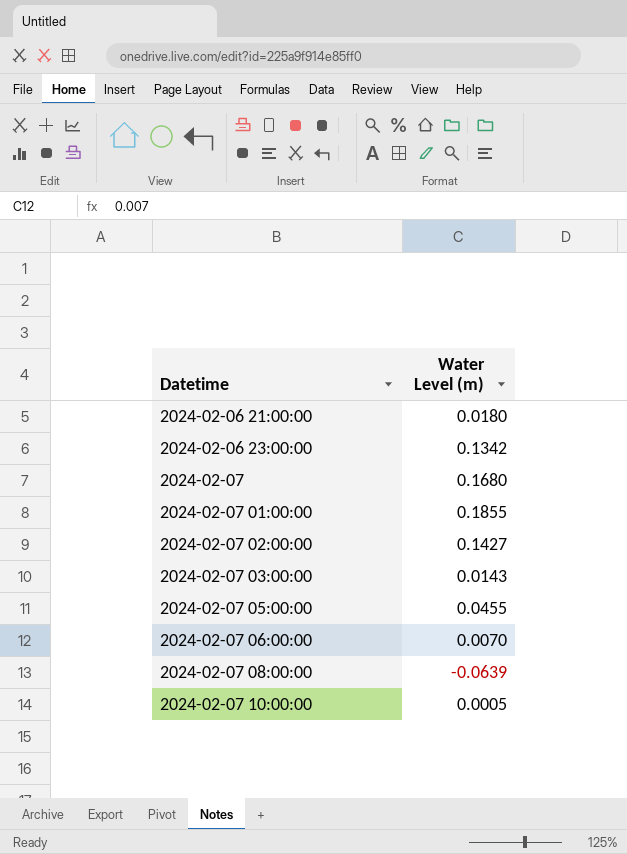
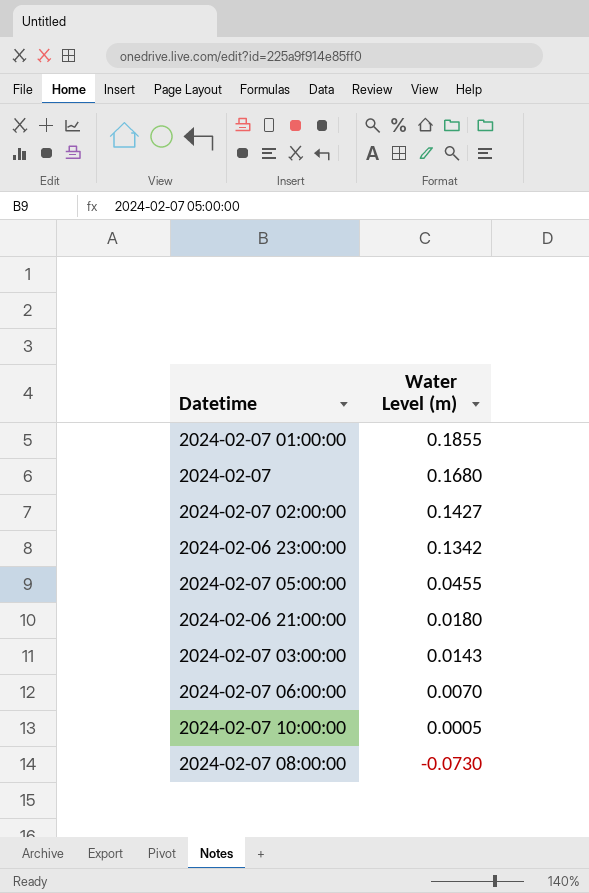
row order: Datetime ascending -> Water Level (m) descending
2024-02-07 08:00:00 | Water Level (m): -0.0639 -> -0.0730

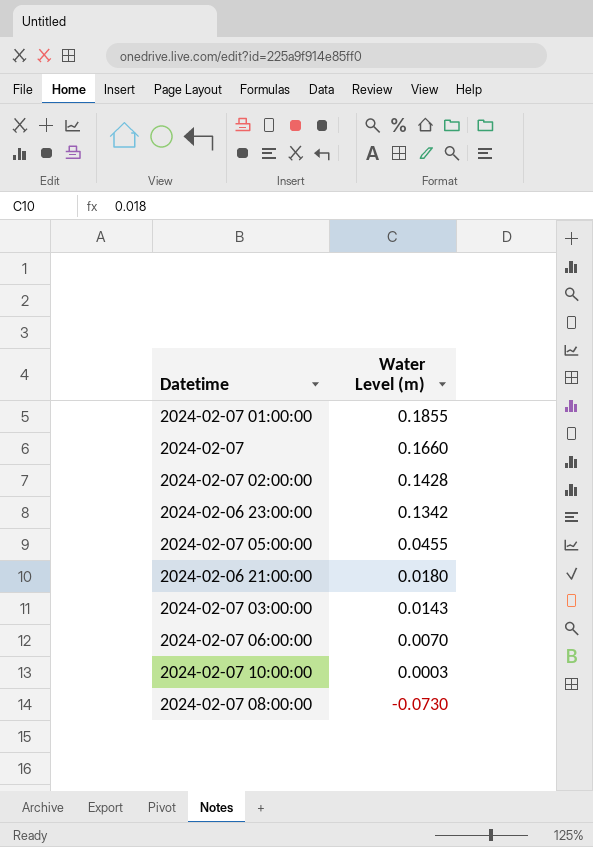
2024-02-07 | Water Level (m): 0.1680 -> 0.1660
2024-02-07 02:00:00 | Water Level (m): 0.1427 -> 0.1428
2024-02-07 10:00:00 | Water Level (m): 0.0005 -> 0.0003

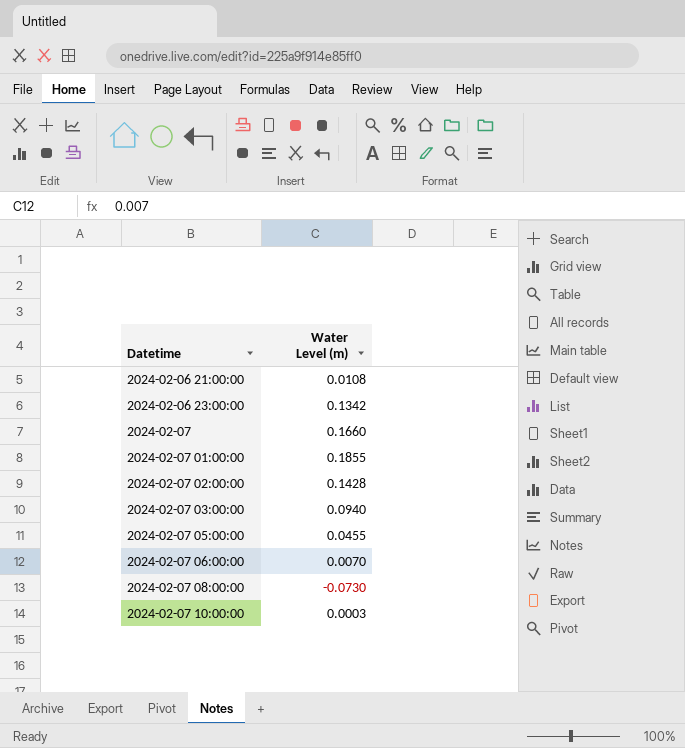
row order: Water Level (m) descending -> Datetime ascending
2024-02-06 21:00:00 | Water Level (m): 0.0180 -> 0.0108
2024-02-07 03:00:00 | Water Level (m): 0.0143 -> 0.0940

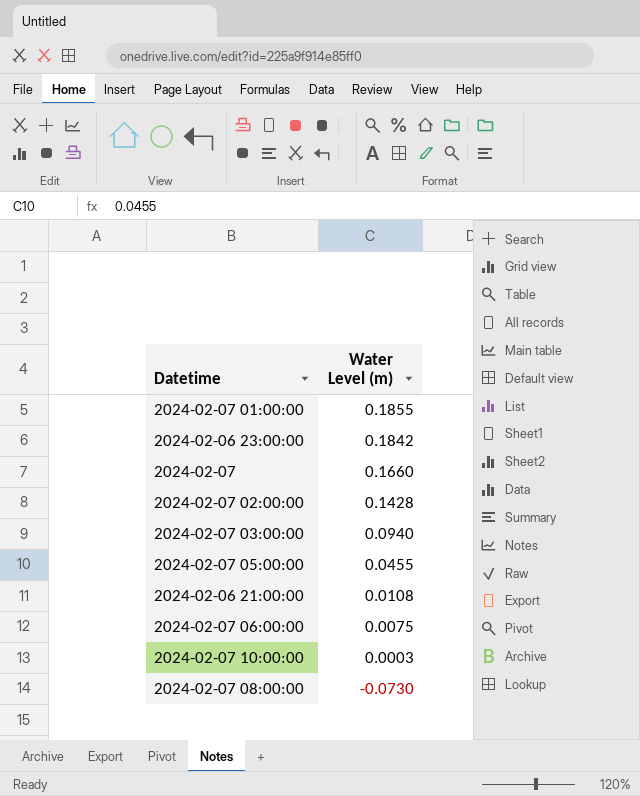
row order: Datetime ascending -> Water Level (m) descending
2024-02-06 23:00:00 | Water Level (m): 0.1342 -> 0.1842
2024-02-07 06:00:00 | Water Level (m): 0.0070 -> 0.0075

